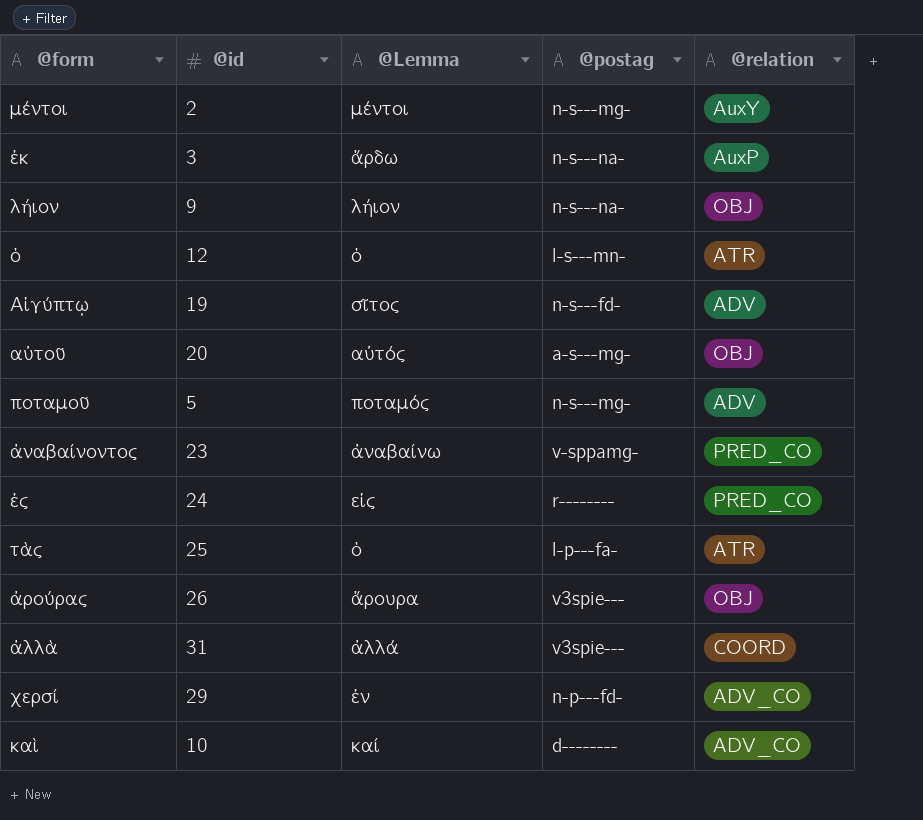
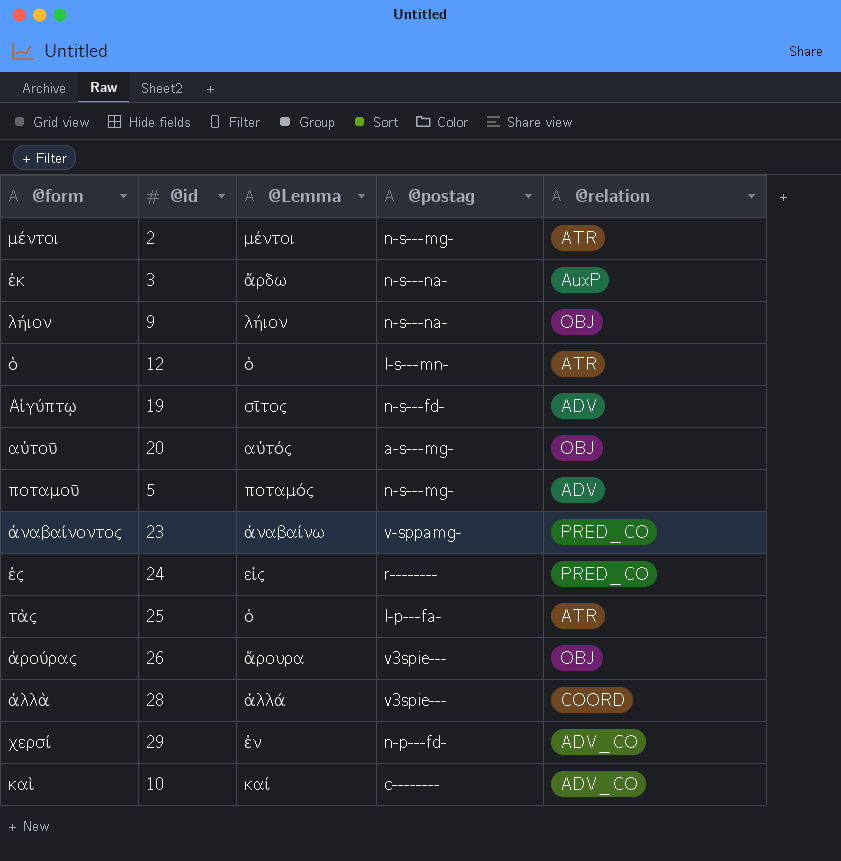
μέντοι | @relation: AuxY -> ATR
ἀλλὰ | @id: 31 -> 28
καὶ | @postag: d-------- -> c--------

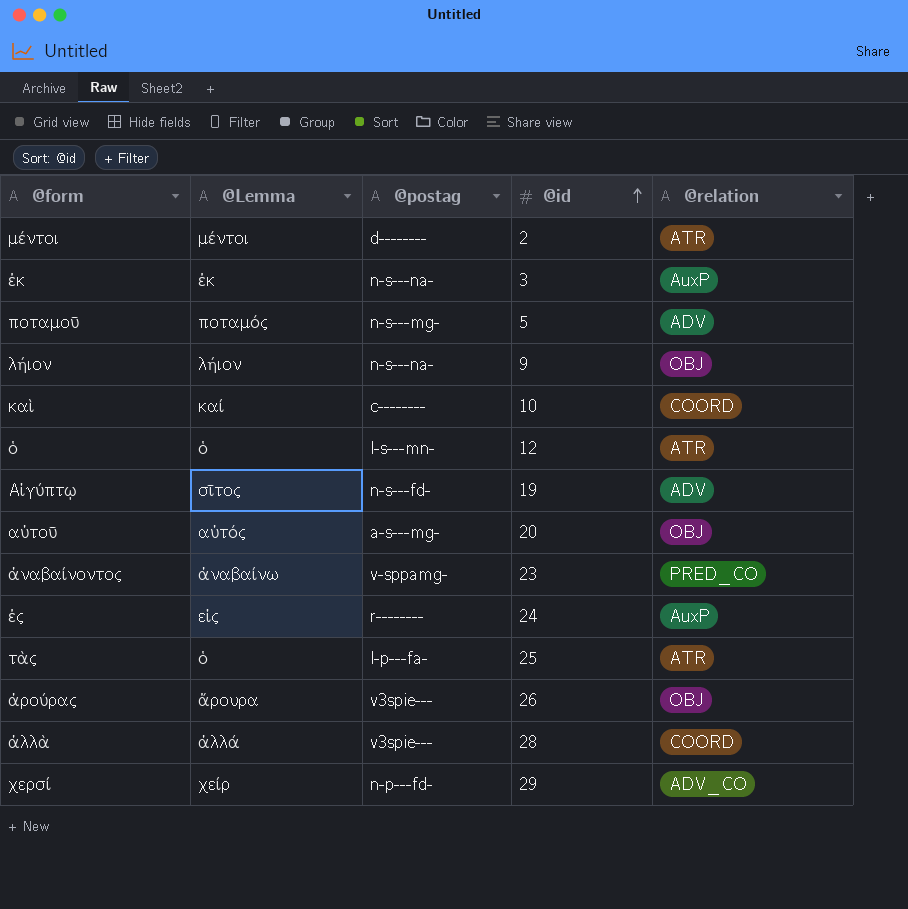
row order: none -> @id ascending
column @id | position: 2 -> 4
μέντοι | @postag: n-s---mg- -> d--------
ἐκ | @Lemma: ἄρδω -> ἐκ
καὶ | @relation: ADV_CO -> COORD
ἐς | @relation: PRED_CO -> AuxP
χερσί | @Lemma: ἐν -> χείρ

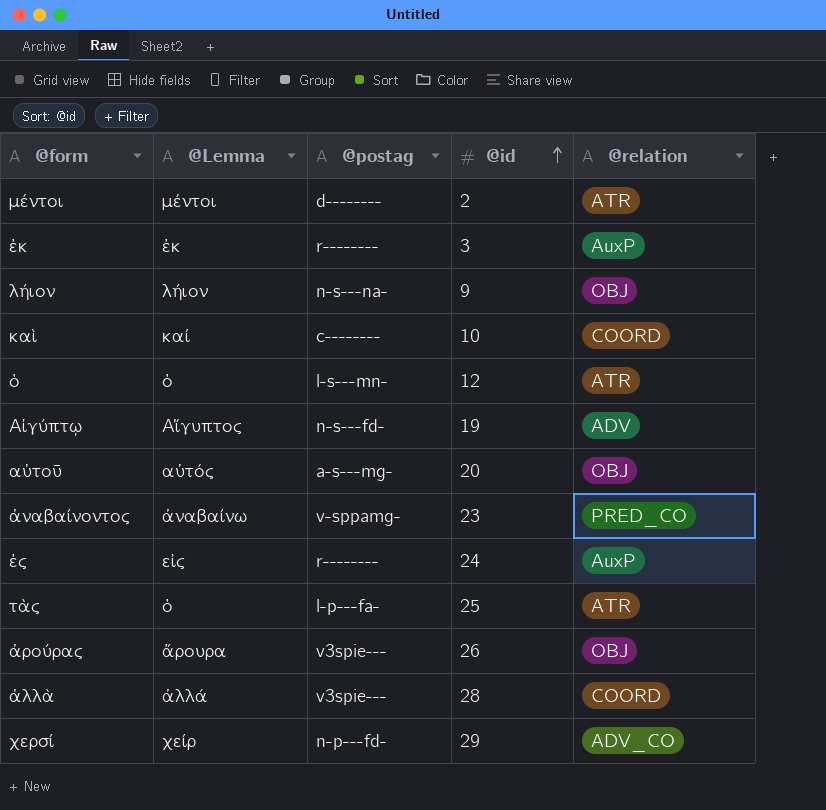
row ποταμοῦ: ποταμός | n-s---mg- | 5 | ADV -> none
ἐκ | @postag: n-s---na- -> r--------
Αἰγύπτῳ | @Lemma: σῖτος -> Αἴγυπτος

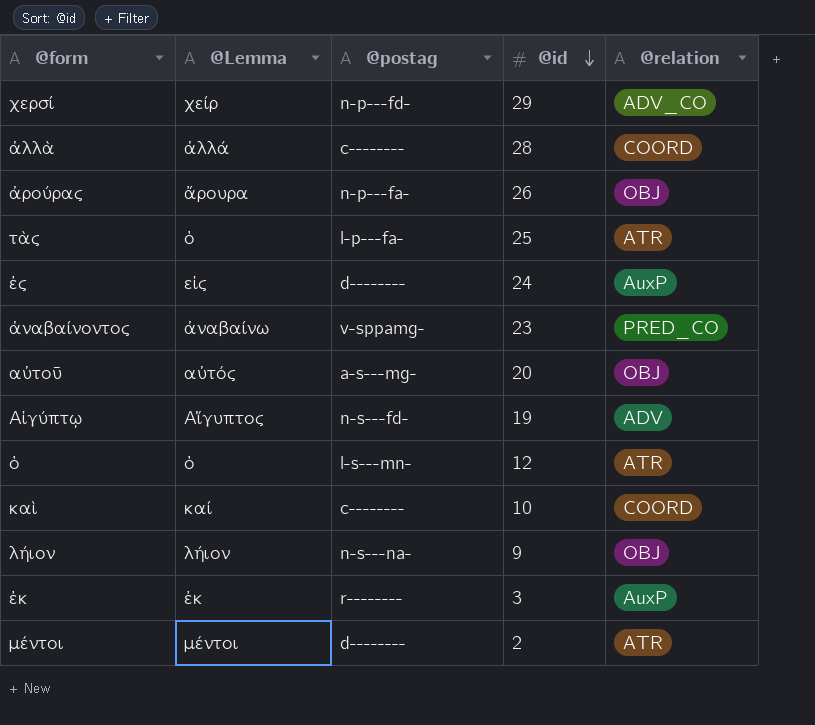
row order: @id ascending -> @id descending
ἀλλὰ | @postag: v3spie--- -> c--------
ἀρούρας | @postag: v3spie--- -> n-p---fa-
ἐς | @postag: r-------- -> d--------

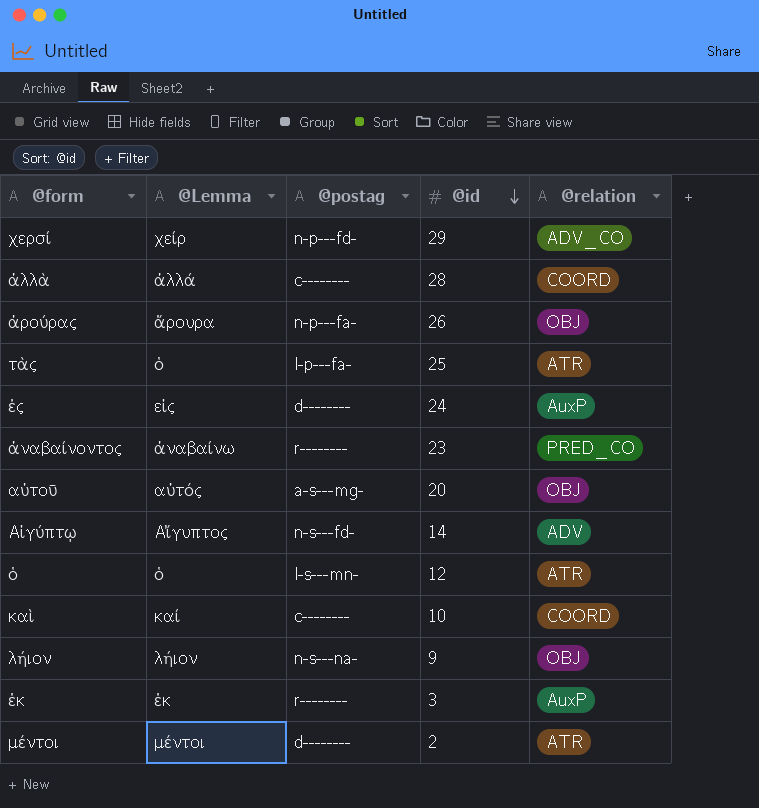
ἀναβαίνοντος | @postag: v-sppamg- -> r--------
Αἰγύπτῳ | @id: 19 -> 14

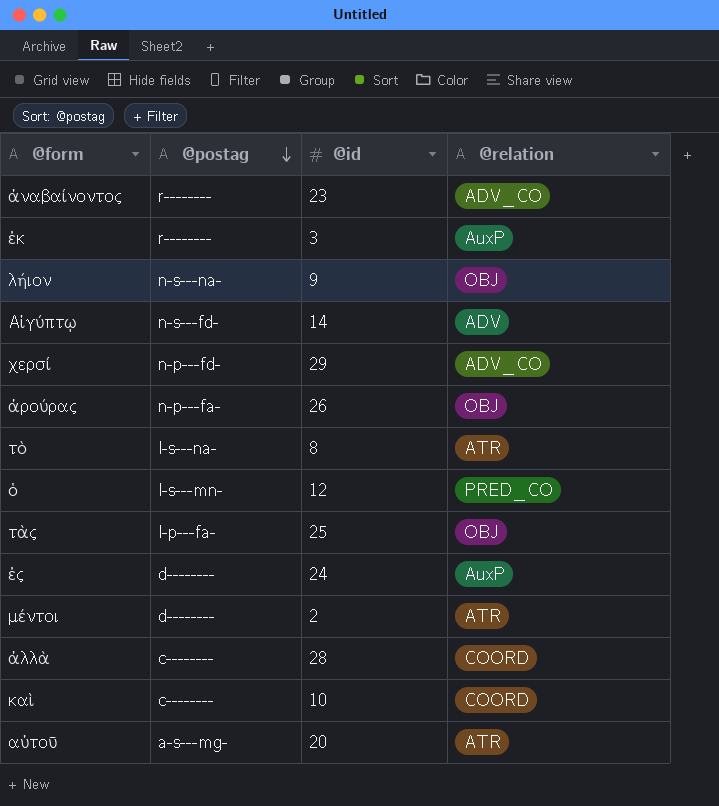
row order: @id descending -> @postag descending
column @Lemma | position: 2 -> none
ἀναβαίνοντος | @relation: PRED_CO -> ADV_CO
row τὸ: none -> l-s---na- | 8 | ATR
ὁ | @relation: ATR -> PRED_CO
τὰς | @relation: ATR -> OBJ
αὐτοῦ | @relation: OBJ -> ATR

